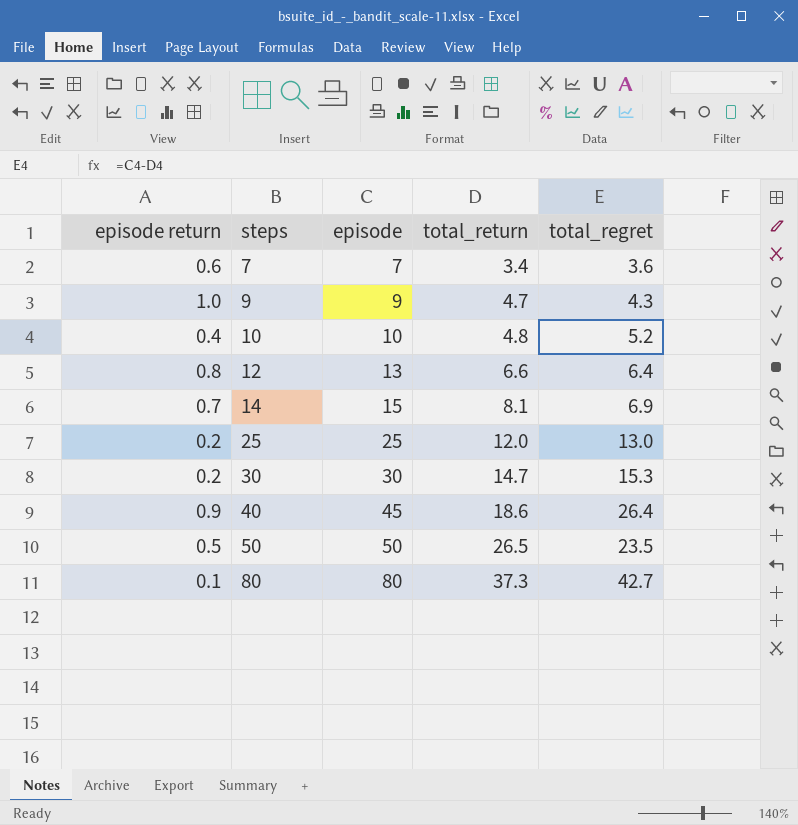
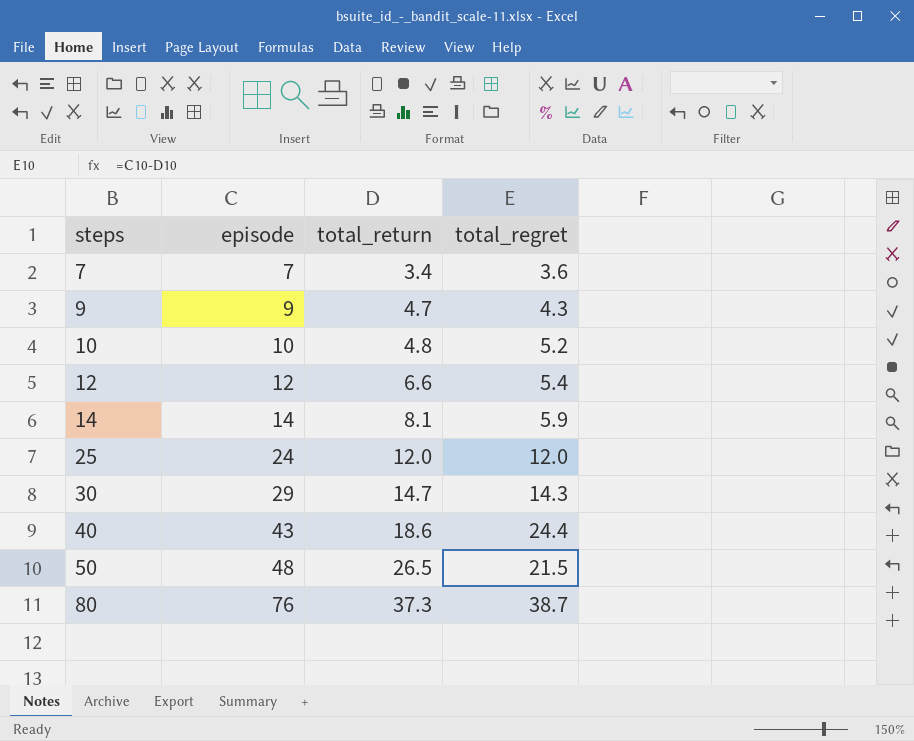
column episode return | position: 1 -> none
12 | episode: 13 -> 12
12 | total_regret: 6.4 -> 5.4
14 | episode: 15 -> 14
14 | total_regret: 6.9 -> 5.9
25 | episode: 25 -> 24
25 | total_regret: 13.0 -> 12.0
30 | episode: 30 -> 29
30 | total_regret: 15.3 -> 14.3
40 | episode: 45 -> 43
40 | total_regret: 26.4 -> 24.4
50 | episode: 50 -> 48
50 | total_regret: 23.5 -> 21.5
80 | episode: 80 -> 76
80 | total_regret: 42.7 -> 38.7

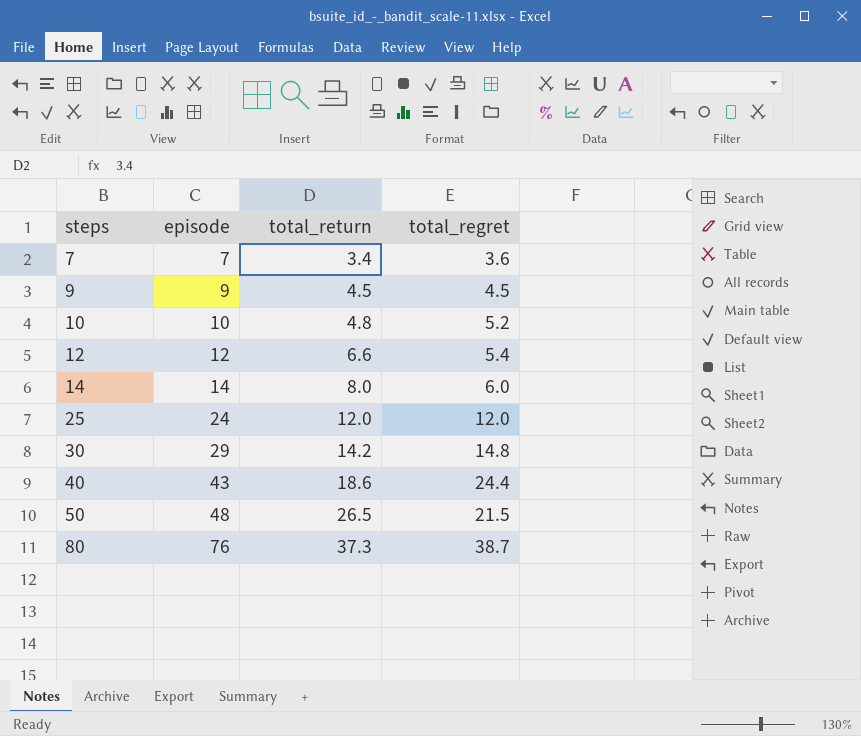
9 | total_return: 4.7 -> 4.5
9 | total_regret: 4.3 -> 4.5
14 | total_return: 8.1 -> 8.0
14 | total_regret: 5.9 -> 6.0
30 | total_return: 14.7 -> 14.2
30 | total_regret: 14.3 -> 14.8

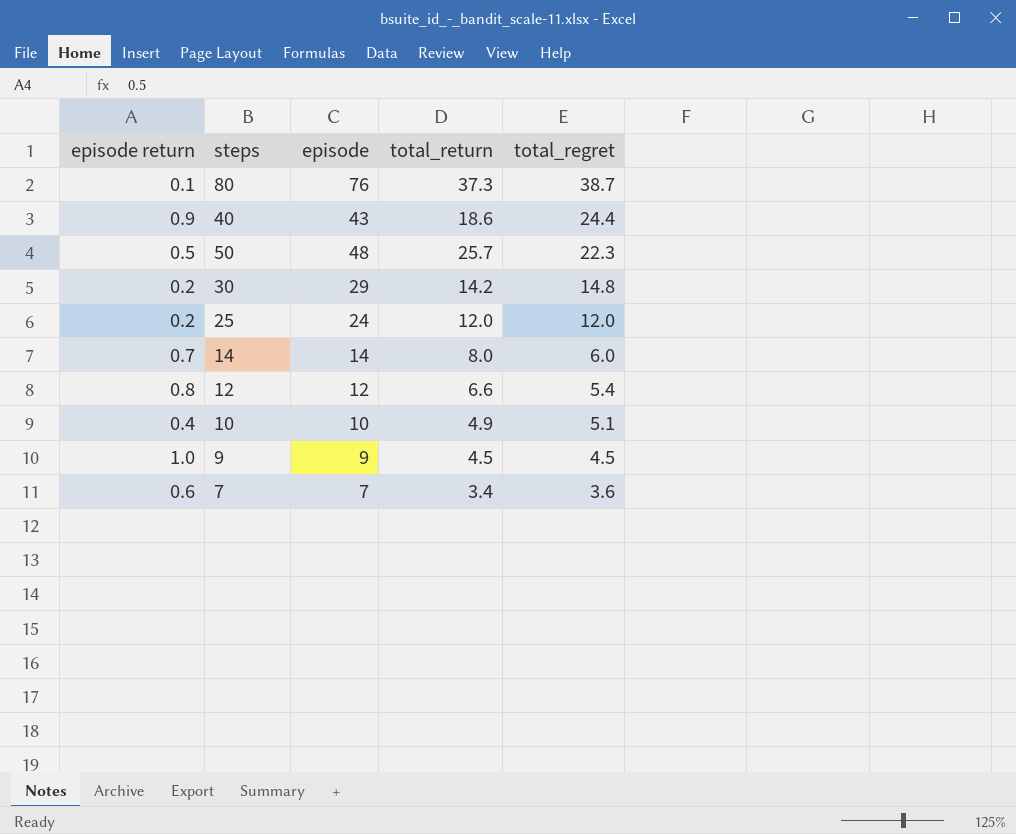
row order: steps ascending -> total_regret descending
column episode return | position: none -> 1
50 | total_return: 26.5 -> 25.7
50 | total_regret: 21.5 -> 22.3
10 | total_return: 4.8 -> 4.9
10 | total_regret: 5.2 -> 5.1

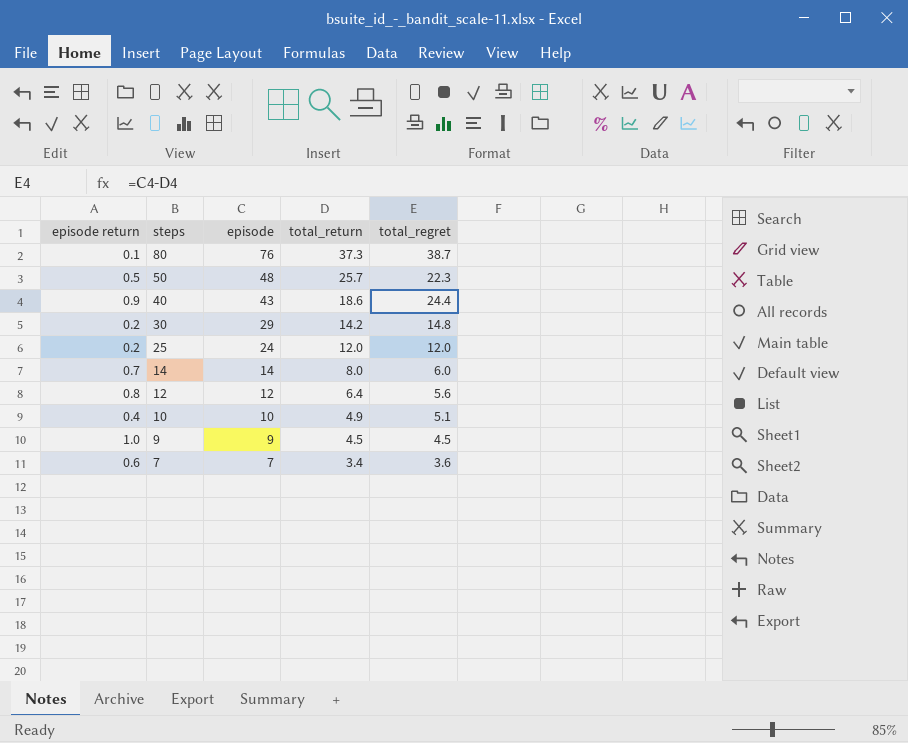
row order: total_regret descending -> steps descending
12 | total_return: 6.6 -> 6.4
12 | total_regret: 5.4 -> 5.6

